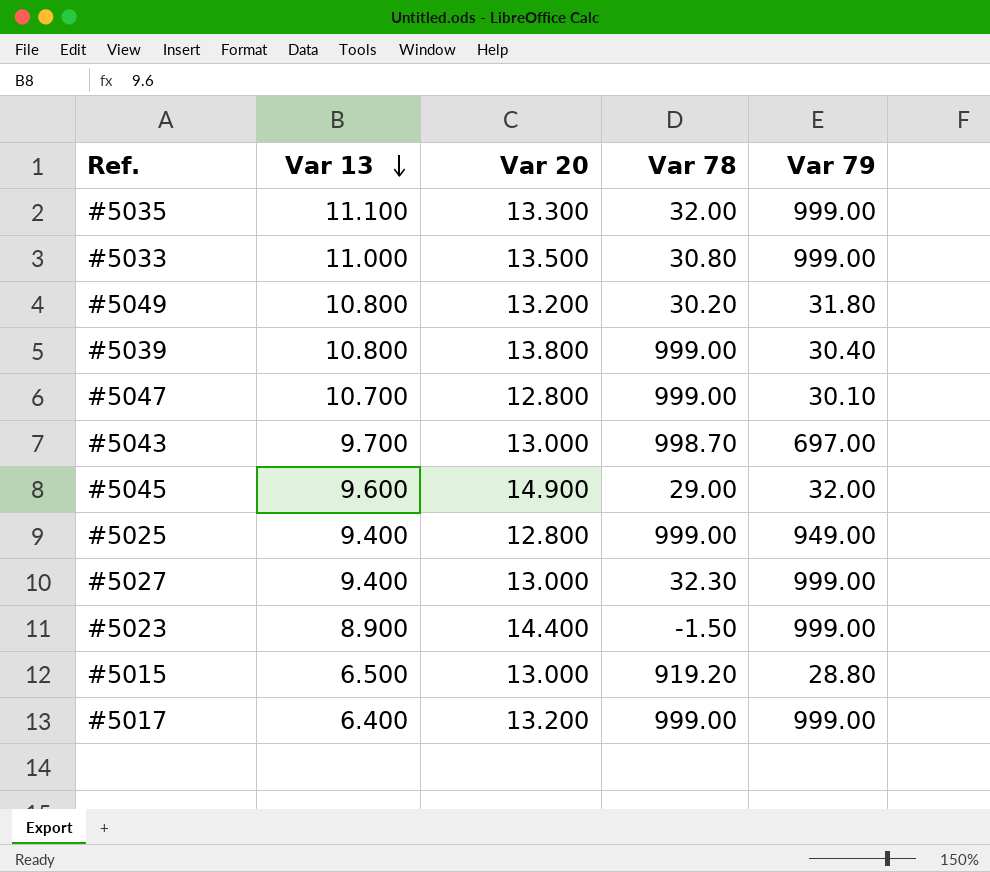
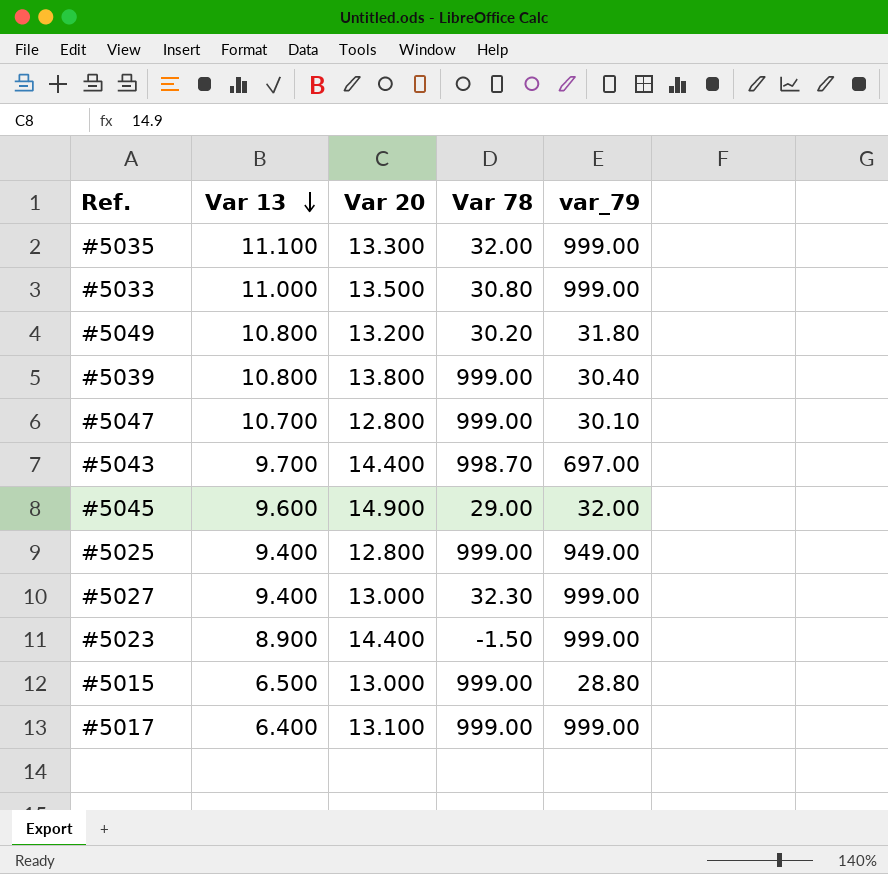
column name: Var 79 -> var_79
#5043 | Var 20: 13.000 -> 14.400
#5015 | Var 78: 919.20 -> 999.00
#5017 | Var 20: 13.200 -> 13.100

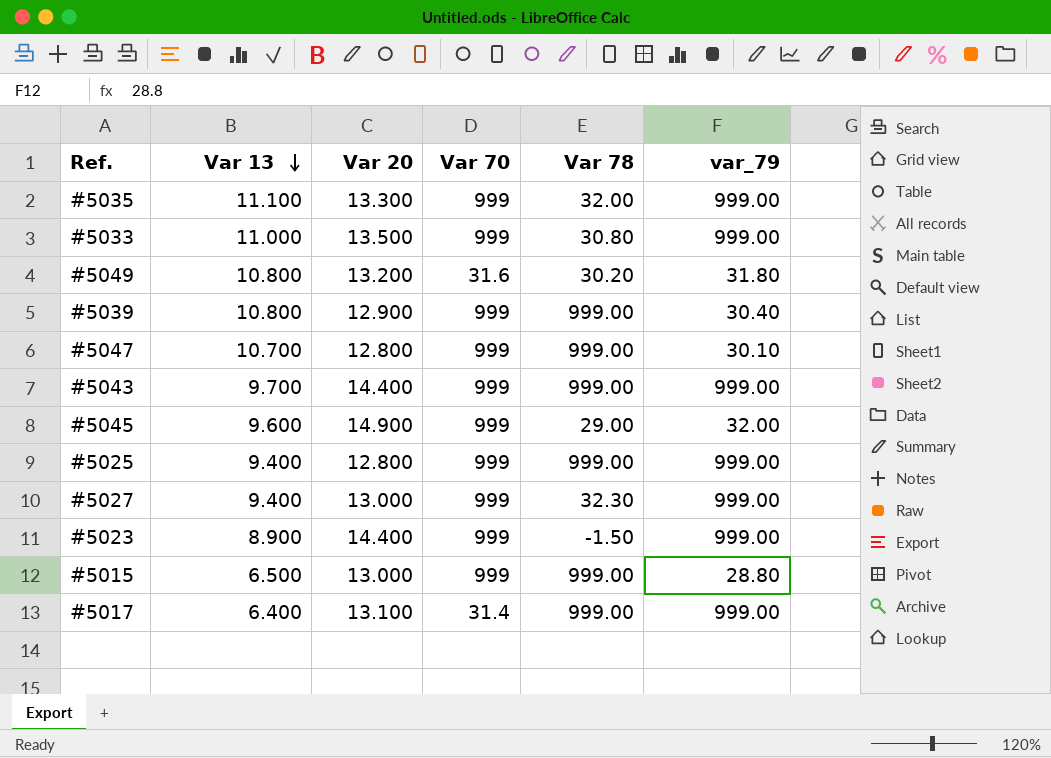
column Var 70 | position: none -> 4
#5039 | Var 20: 13.800 -> 12.900
#5043 | Var 78: 998.70 -> 999.00
#5043 | var_79: 697.00 -> 999.00
#5025 | var_79: 949.00 -> 999.00

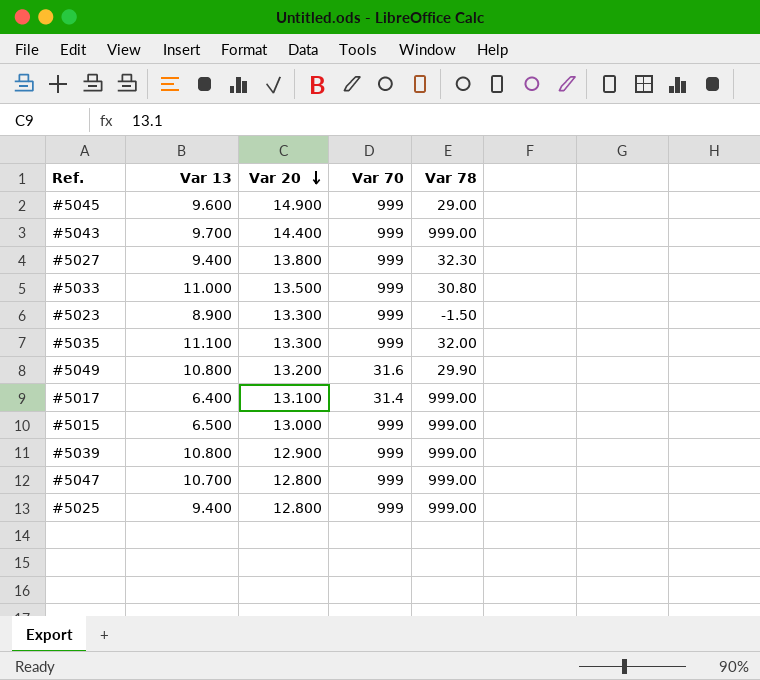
row order: Var 13 descending -> Var 20 descending
column var_79 | position: 6 -> none
#5027 | Var 20: 13.000 -> 13.800
#5023 | Var 20: 14.400 -> 13.300
#5049 | Var 78: 30.20 -> 29.90

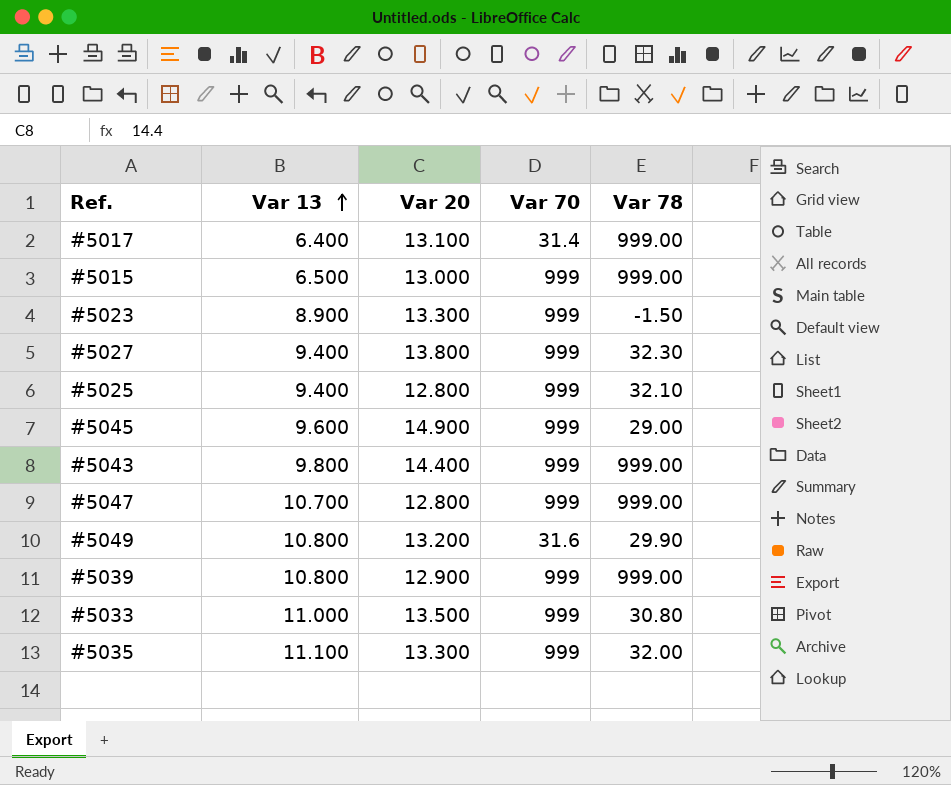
row order: Var 20 descending -> Var 13 ascending
#5025 | Var 78: 999.00 -> 32.10
#5043 | Var 13: 9.700 -> 9.800

